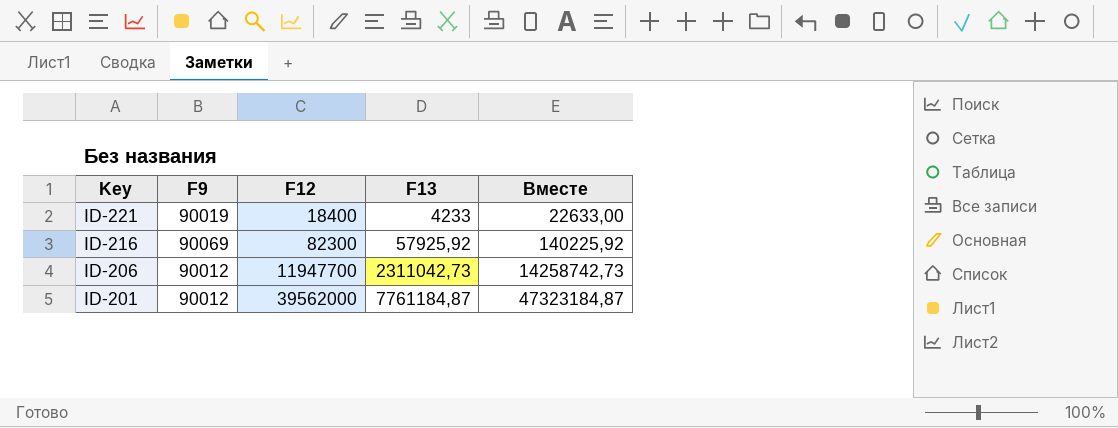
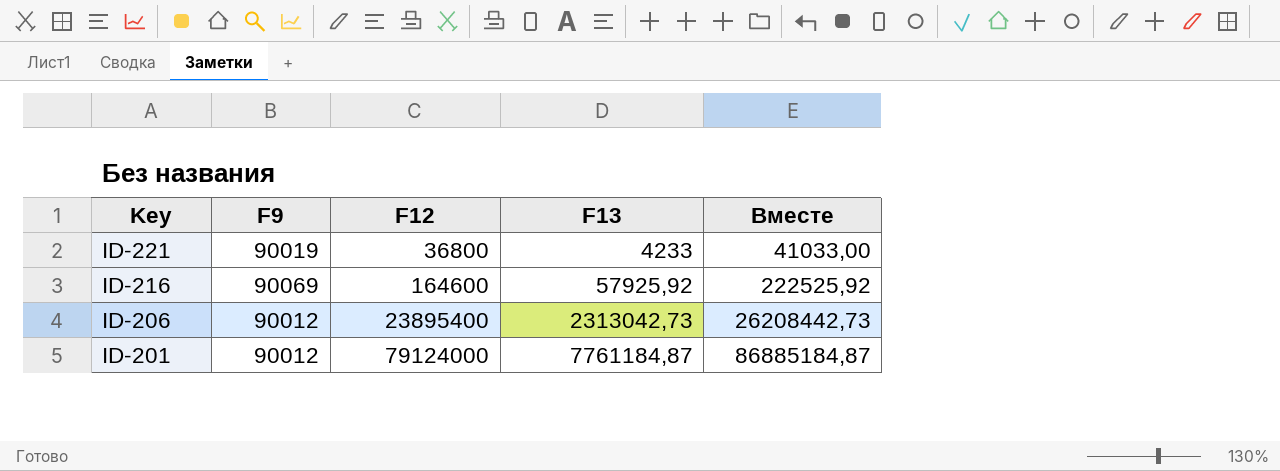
ID-221 | F12: 18400 -> 36800
ID-221 | Вместе: 22633,00 -> 41033,00
ID-216 | F12: 82300 -> 164600
ID-216 | Вместе: 140225,92 -> 222525,92
ID-206 | F12: 11947700 -> 23895400
ID-206 | F13: 2311042,73 -> 2313042,73
ID-206 | Вместе: 14258742,73 -> 26208442,73
ID-201 | F12: 39562000 -> 79124000
ID-201 | Вместе: 47323184,87 -> 86885184,87

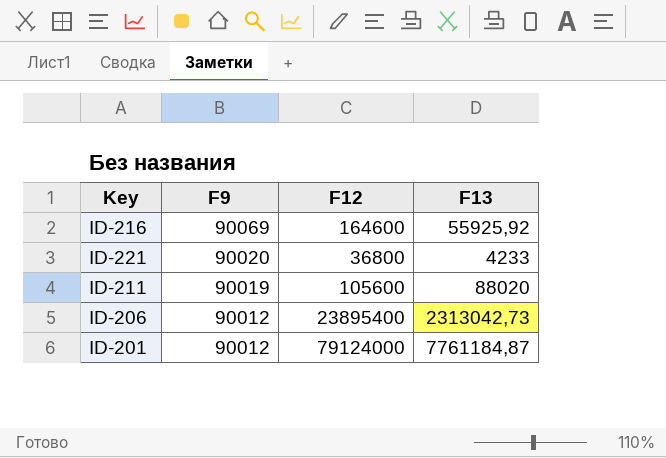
row order: Key descending -> F9 descending
column Вместе | formula: [F12] + [F13] -> none
ID-216 | F13: 57925,92 -> 55925,92
ID-221 | F9: 90019 -> 90020
row ID-211: none -> 90019 | 105600 | 88020

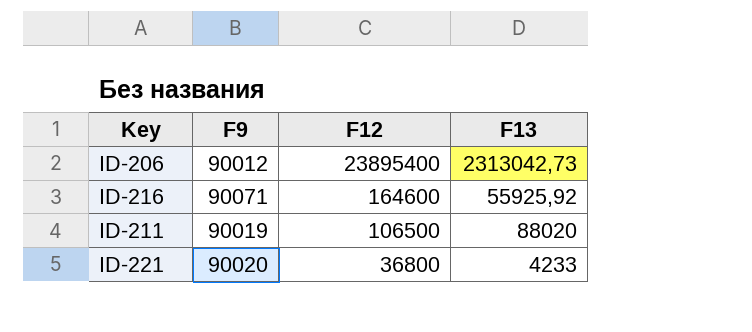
row order: F9 descending -> F12 descending
row ID-201: 90012 | 79124000 | 7761184,87 -> none
ID-216 | F9: 90069 -> 90071
ID-211 | F12: 105600 -> 106500

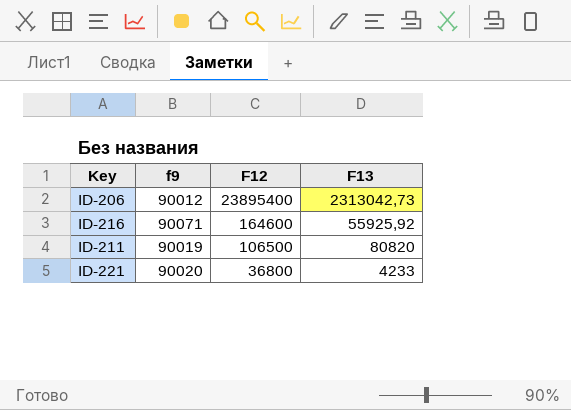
column name: F9 -> f9
ID-211 | F13: 88020 -> 80820

